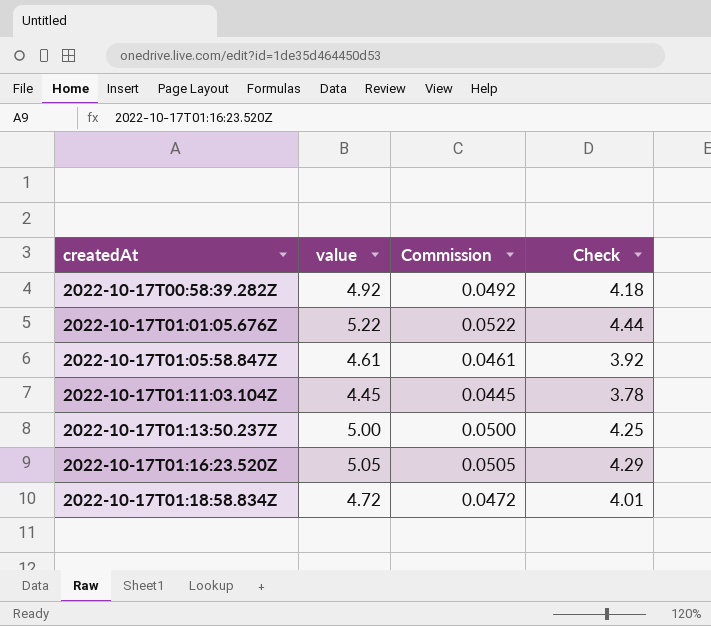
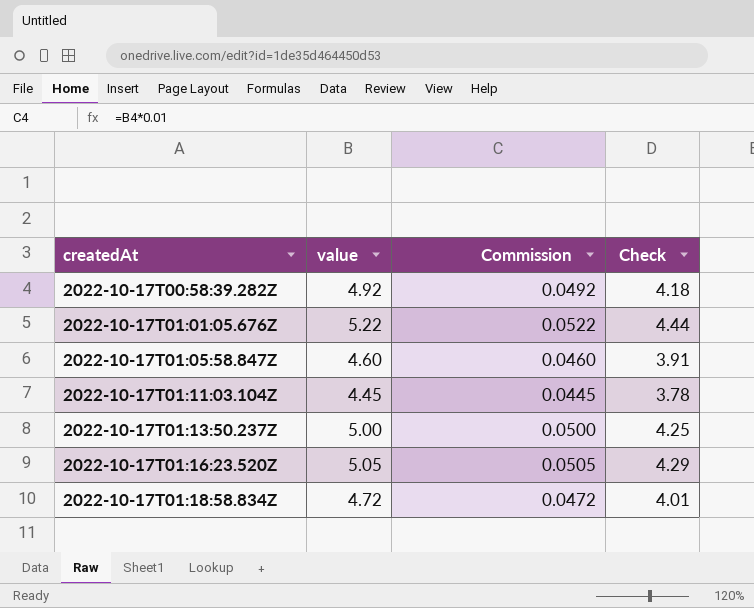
2022-10-17T01:05:58.847Z | value: 4.61 -> 4.60
2022-10-17T01:05:58.847Z | Commission: 0.0461 -> 0.0460
2022-10-17T01:05:58.847Z | Check: 3.92 -> 3.91

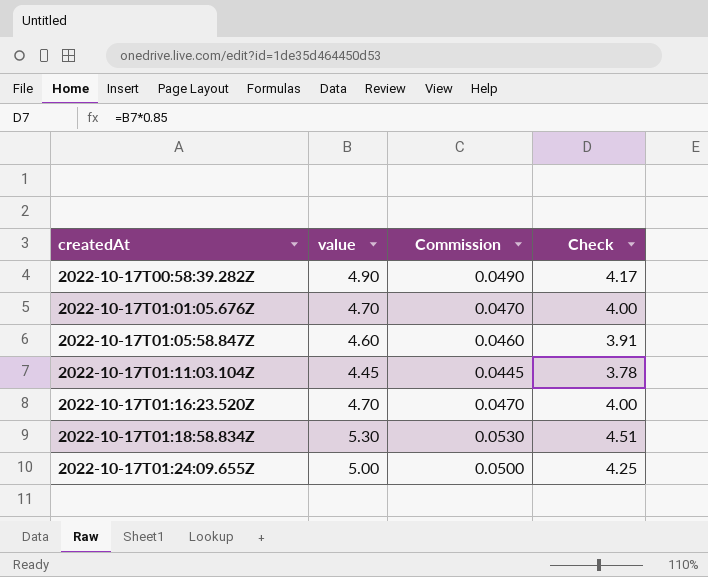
row 2022-10-17T01:13:50.237Z: 5.00 | 0.0500 | 4.25 -> none
2022-10-17T00:58:39.282Z | value: 4.92 -> 4.90
2022-10-17T00:58:39.282Z | Commission: 0.0492 -> 0.0490
2022-10-17T00:58:39.282Z | Check: 4.18 -> 4.17
2022-10-17T01:01:05.676Z | value: 5.22 -> 4.70
2022-10-17T01:01:05.676Z | Commission: 0.0522 -> 0.0470
2022-10-17T01:01:05.676Z | Check: 4.44 -> 4.00
2022-10-17T01:16:23.520Z | value: 5.05 -> 4.70
2022-10-17T01:16:23.520Z | Commission: 0.0505 -> 0.0470
2022-10-17T01:16:23.520Z | Check: 4.29 -> 4.00
2022-10-17T01:18:58.834Z | value: 4.72 -> 5.30
2022-10-17T01:18:58.834Z | Commission: 0.0472 -> 0.0530
2022-10-17T01:18:58.834Z | Check: 4.01 -> 4.51
row 2022-10-17T01:24:09.655Z: none -> 5.00 | 0.0500 | 4.25

